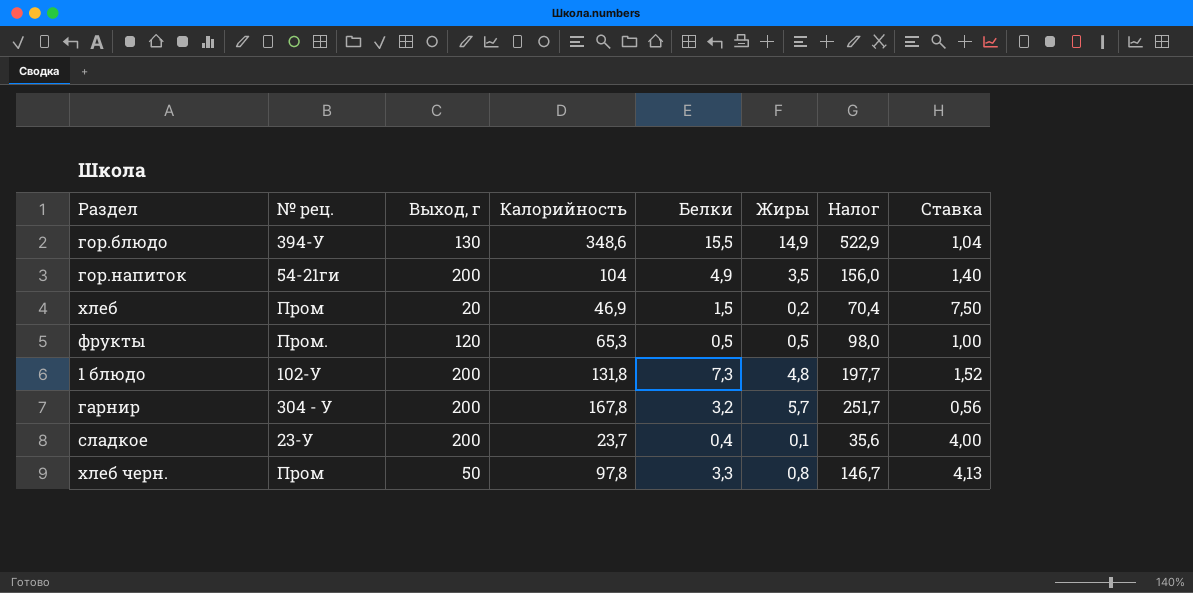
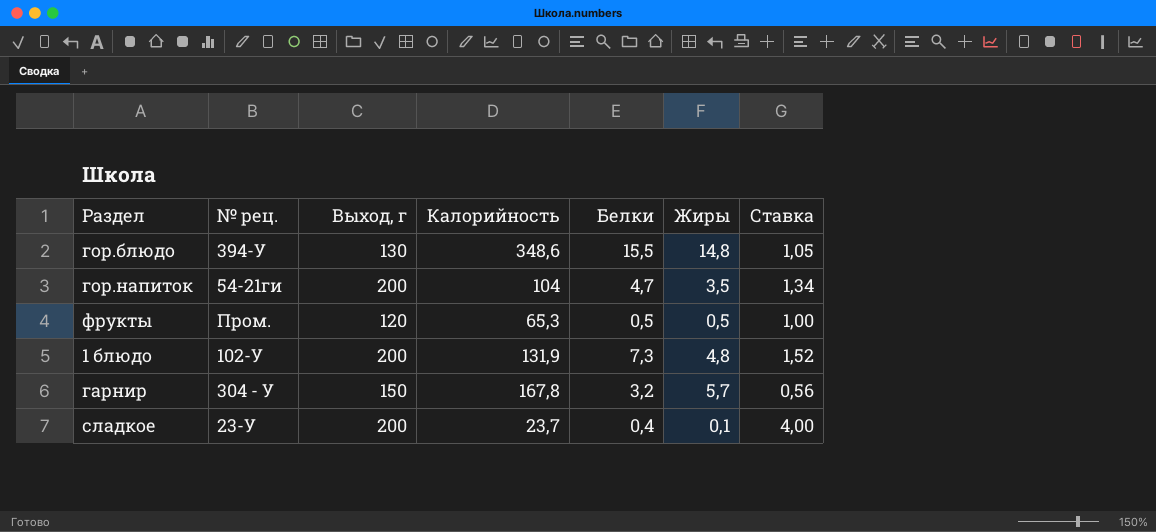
column Налог | formula: [Калорийность] * 1,5 -> none
row хлеб: Пром | 20 | 46,9 | 1,5 | 0,2 | 70,4 | 7,50 -> none
row хлеб черн.: Пром | 50 | 97,8 | 3,3 | 0,8 | 146,7 | 4,13 -> none
гор.блюдо | Жиры: 14,9 -> 14,8
гор.блюдо | Ставка: 1,04 -> 1,05
гор.напиток | Белки: 4,9 -> 4,7
гор.напиток | Ставка: 1,40 -> 1,34
1 блюдо | Калорийность: 131,8 -> 131,9
гарнир | Выход, г: 200 -> 150

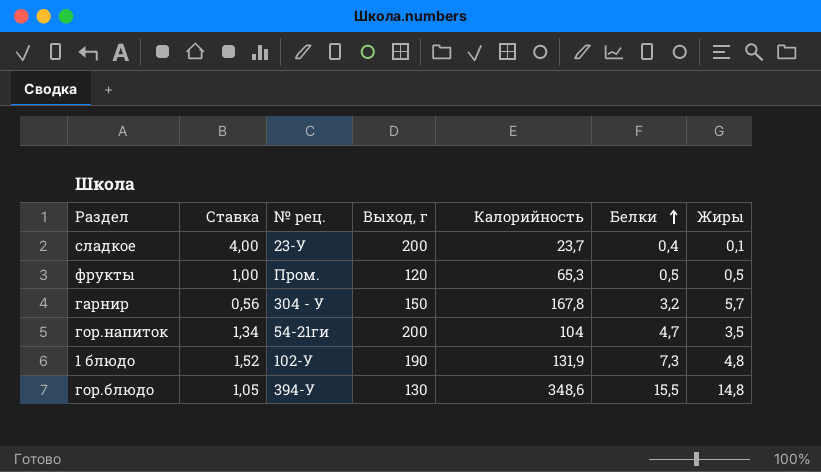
row order: none -> Белки ascending
column Ставка | position: 7 -> 2
1 блюдо | Выход, г: 200 -> 190

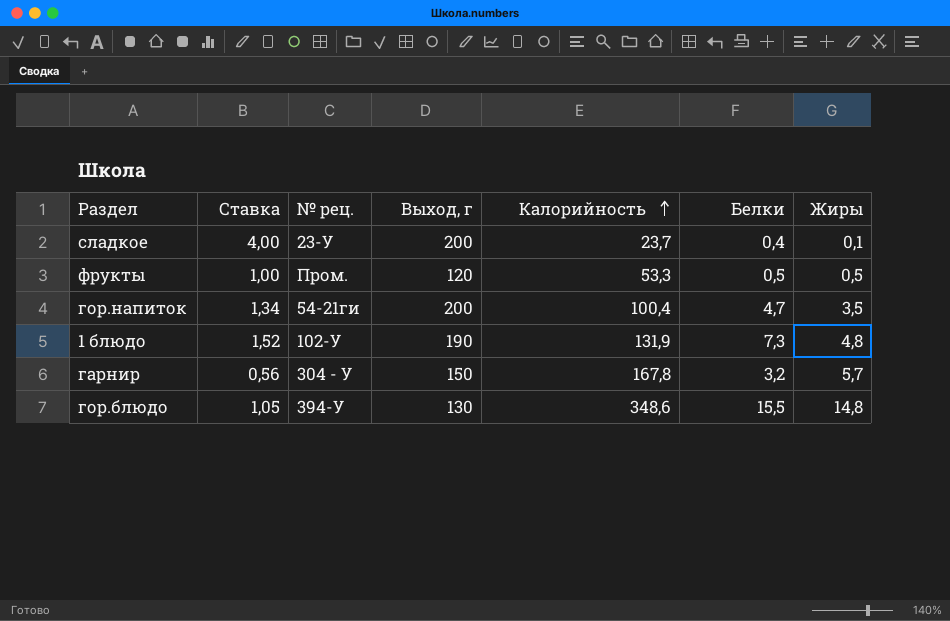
row order: Белки ascending -> Калорийность ascending
фрукты | Калорийность: 65,3 -> 53,3
гор.напиток | Калорийность: 104 -> 100,4

